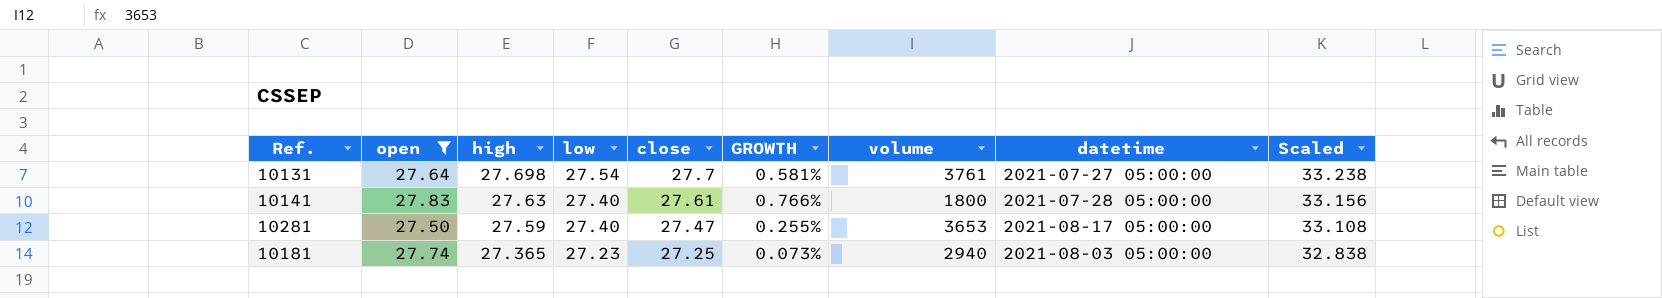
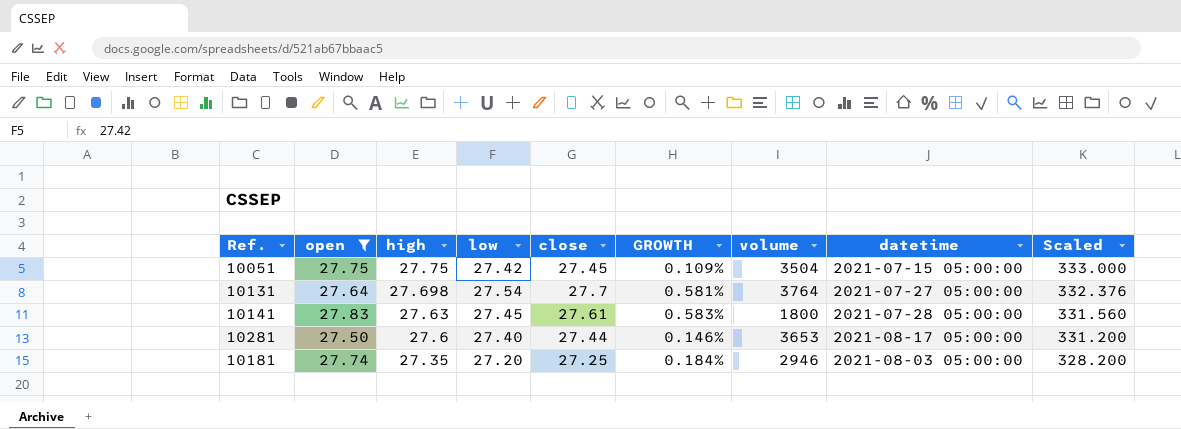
column Scaled | formula: [high] * 1.2 -> [high] * 12
row 10051: none -> 27.75 | 27.75 | 27.42 | 27.45 | 0.109% | 3504 | 2021-07-15 05:00:00 | 333.000
10131 | volume: 3761 -> 3764
10141 | low: 27.40 -> 27.45
10141 | GROWTH: 0.766% -> 0.583%
10281 | high: 27.59 -> 27.6
10281 | close: 27.47 -> 27.44
10281 | GROWTH: 0.255% -> 0.146%
10181 | high: 27.365 -> 27.35
10181 | low: 27.23 -> 27.20
10181 | GROWTH: 0.073% -> 0.184%
10181 | volume: 2940 -> 2946

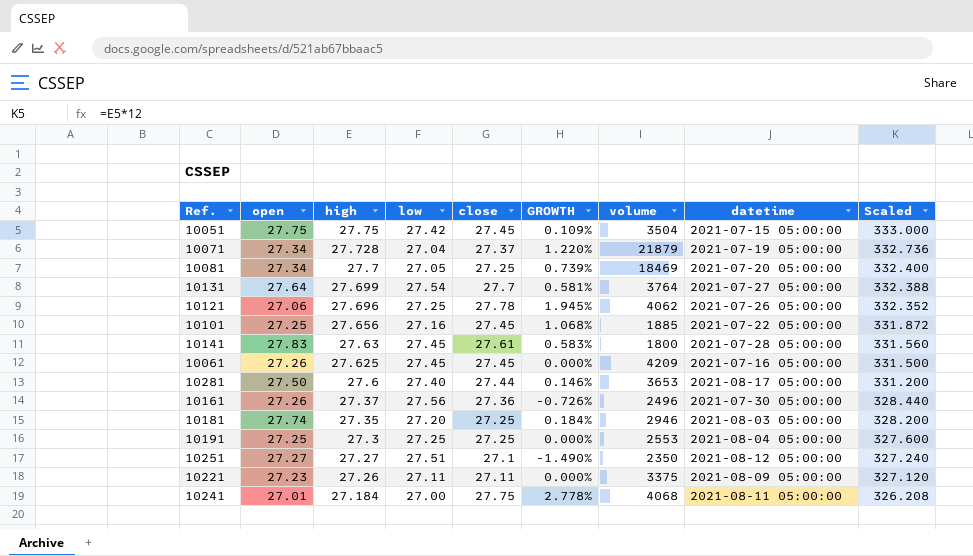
filter: open >= 27.50 -> none
10131 | high: 27.698 -> 27.699
10131 | Scaled: 332.376 -> 332.388

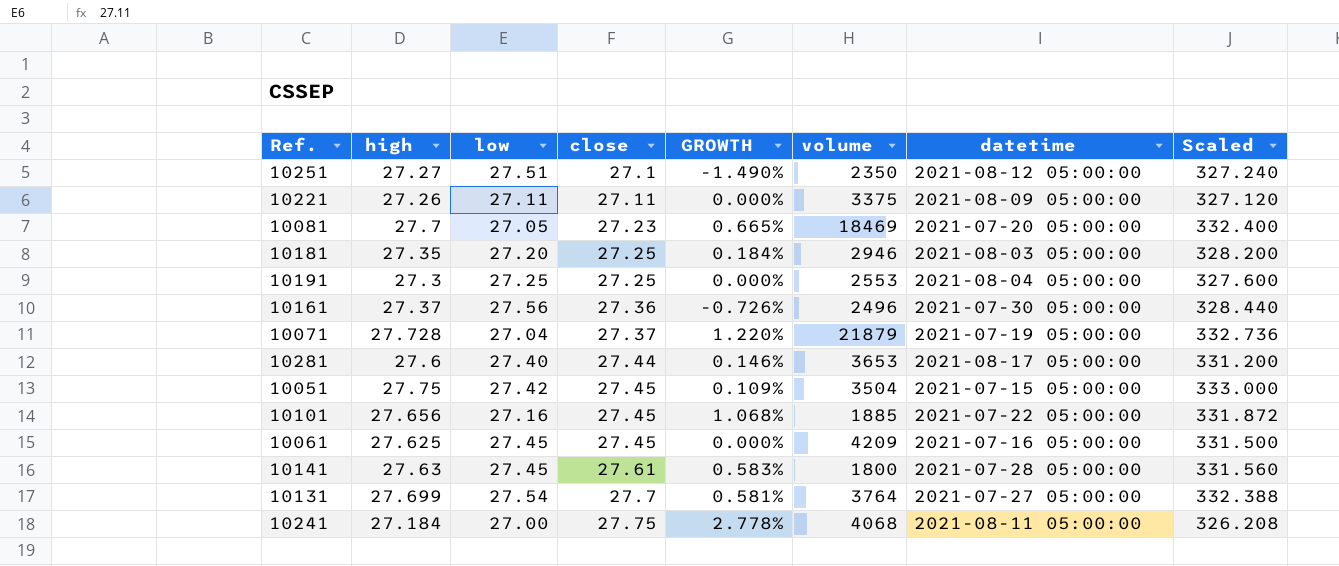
row order: high descending -> close ascending
column open | position: 2 -> none
row 10121: 27.06 | 27.696 | 27.25 | 27.78 | 1.945% | 4062 | 2021-07-26 05:00:00 | 332.352 -> none
10081 | close: 27.25 -> 27.23
10081 | GROWTH: 0.739% -> 0.665%

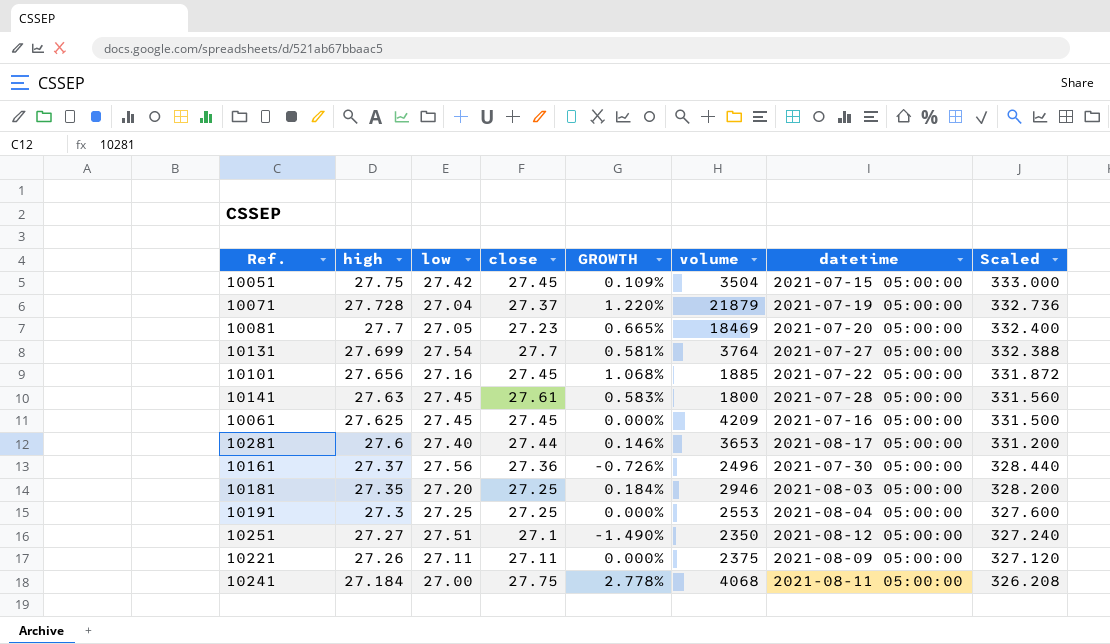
row order: close ascending -> high descending
10221 | volume: 3375 -> 2375

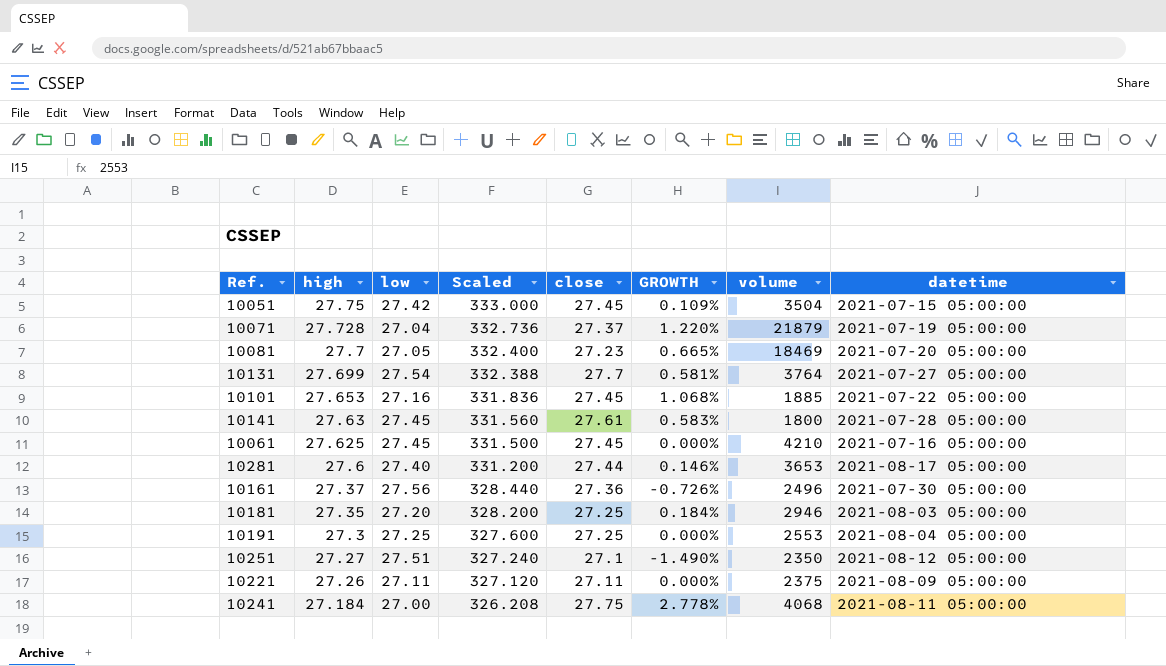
column Scaled | position: 8 -> 4
10101 | high: 27.656 -> 27.653
10101 | Scaled: 331.872 -> 331.836
10061 | volume: 4209 -> 4210

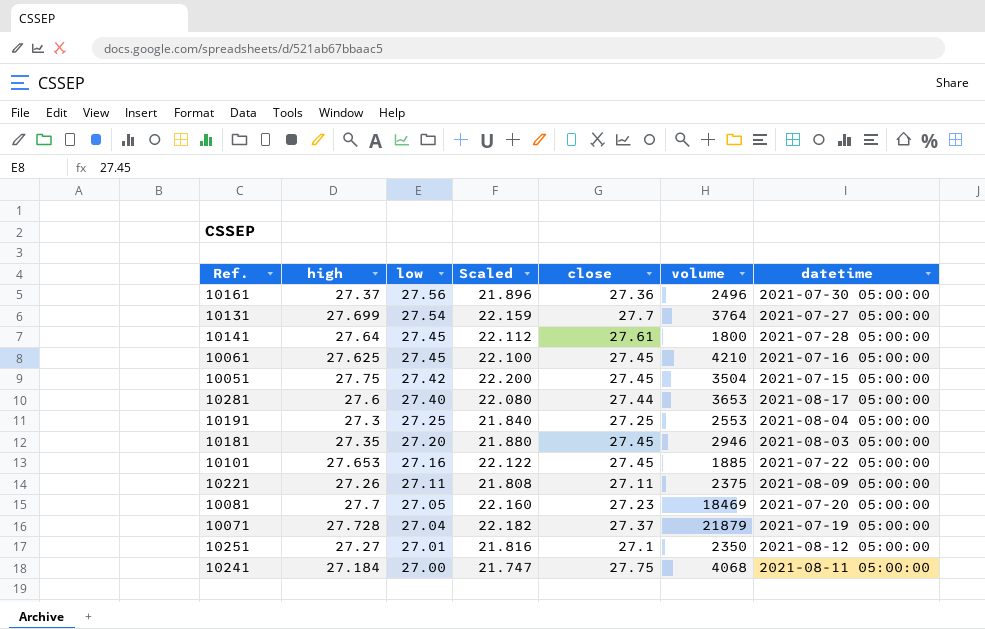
row order: high descending -> low descending
column GROWTH | formula: ([close] - [low]) / [low] -> none
column Scaled | formula: [high] * 12 -> [high] * 0.8
10141 | high: 27.63 -> 27.64
10181 | close: 27.25 -> 27.45
10251 | low: 27.51 -> 27.01

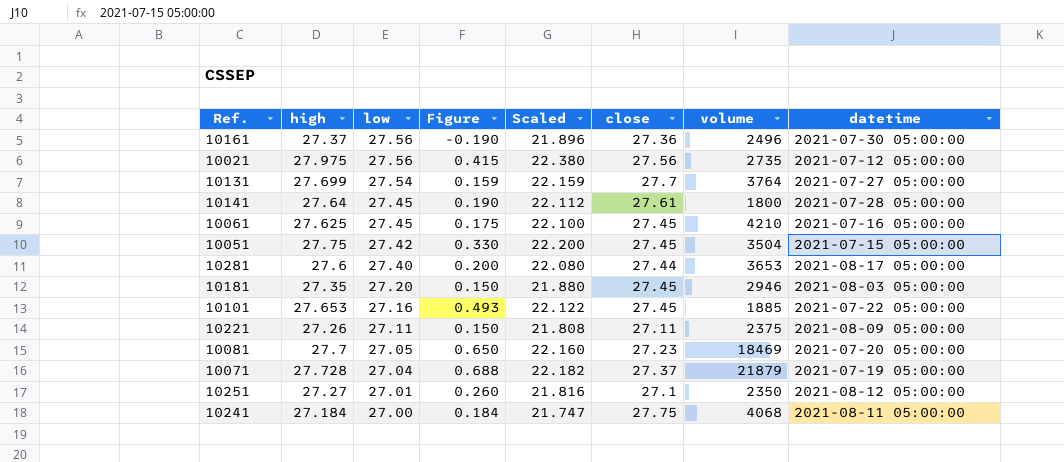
column Figure | formula: none -> [high] - [low]
row 10191: 27.3 | 27.25 | 21.840 | 27.25 | 2553 | 2021-08-04 05:00:00 -> none
row 10021: none -> 27.975 | 27.56 | 0.415 | 22.380 | 27.56 | 2735 | 2021-07-12 05:00:00

